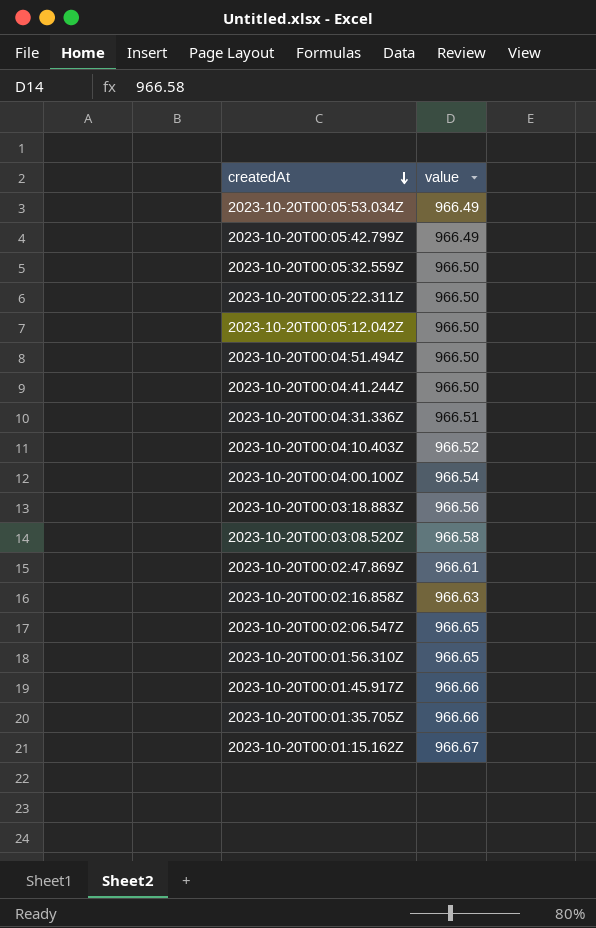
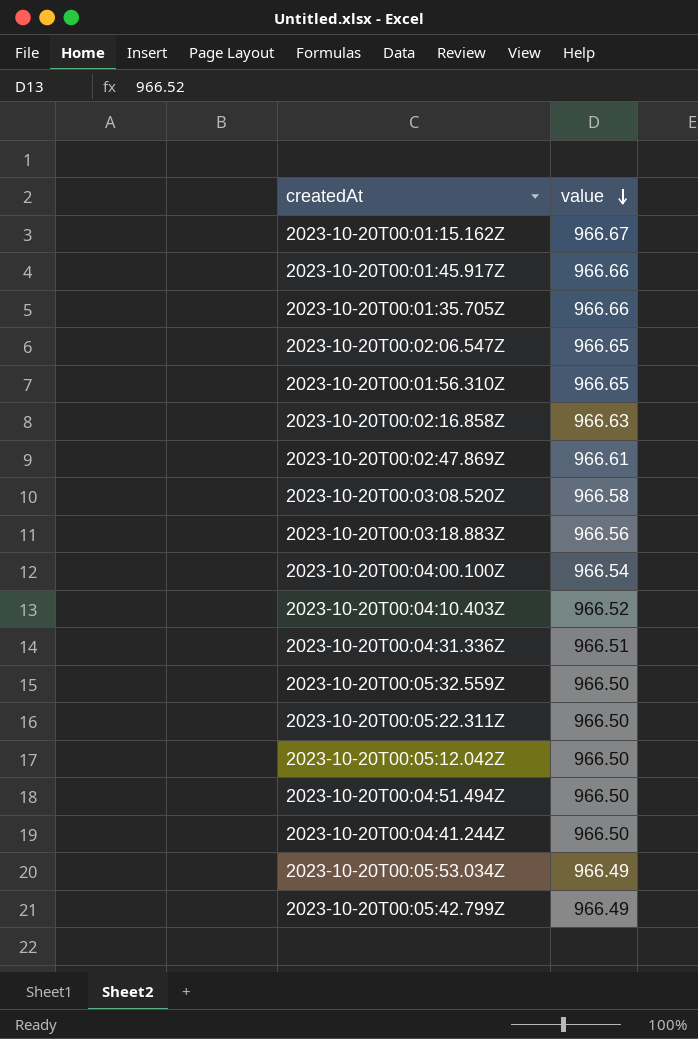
row order: createdAt descending -> value descending

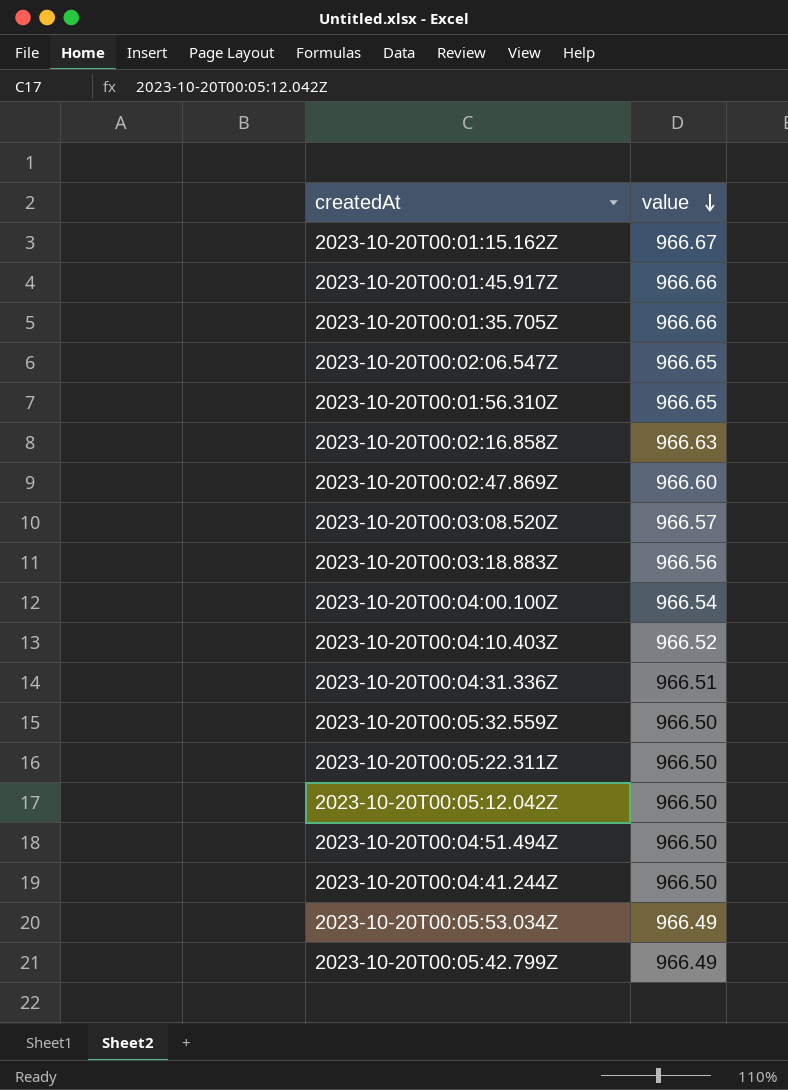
2023-10-20T00:02:47.869Z | value: 966.61 -> 966.60
2023-10-20T00:03:08.520Z | value: 966.58 -> 966.57

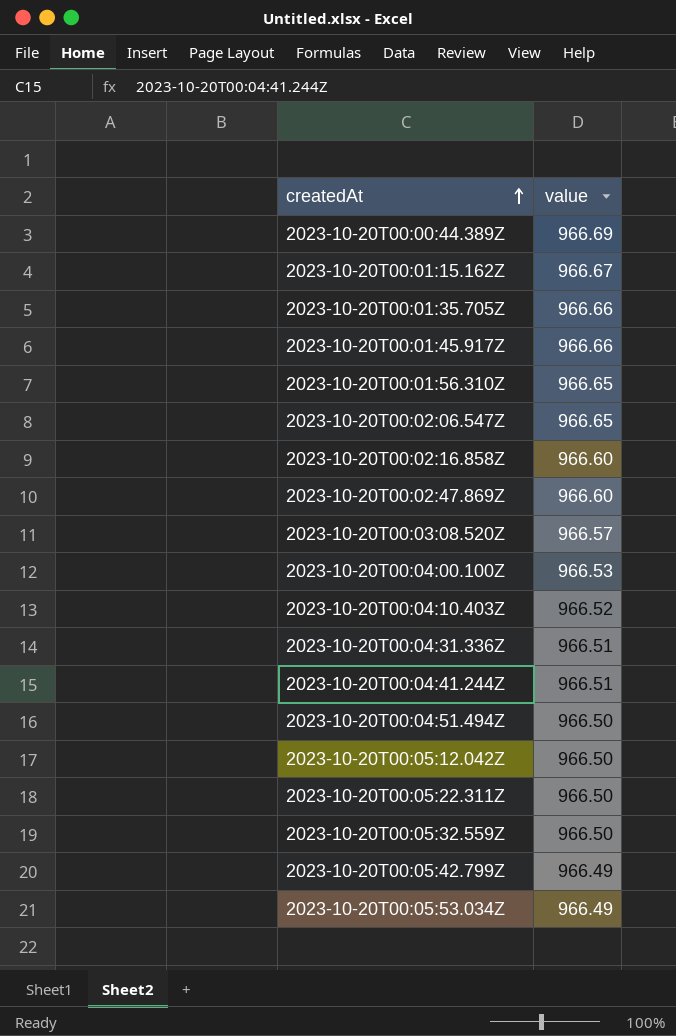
row order: value descending -> createdAt ascending
row 2023-10-20T00:03:18.883Z: 966.56 -> none
row 2023-10-20T00:00:44.389Z: none -> 966.69
2023-10-20T00:02:16.858Z | value: 966.63 -> 966.60
2023-10-20T00:04:00.100Z | value: 966.54 -> 966.53
2023-10-20T00:04:41.244Z | value: 966.50 -> 966.51

